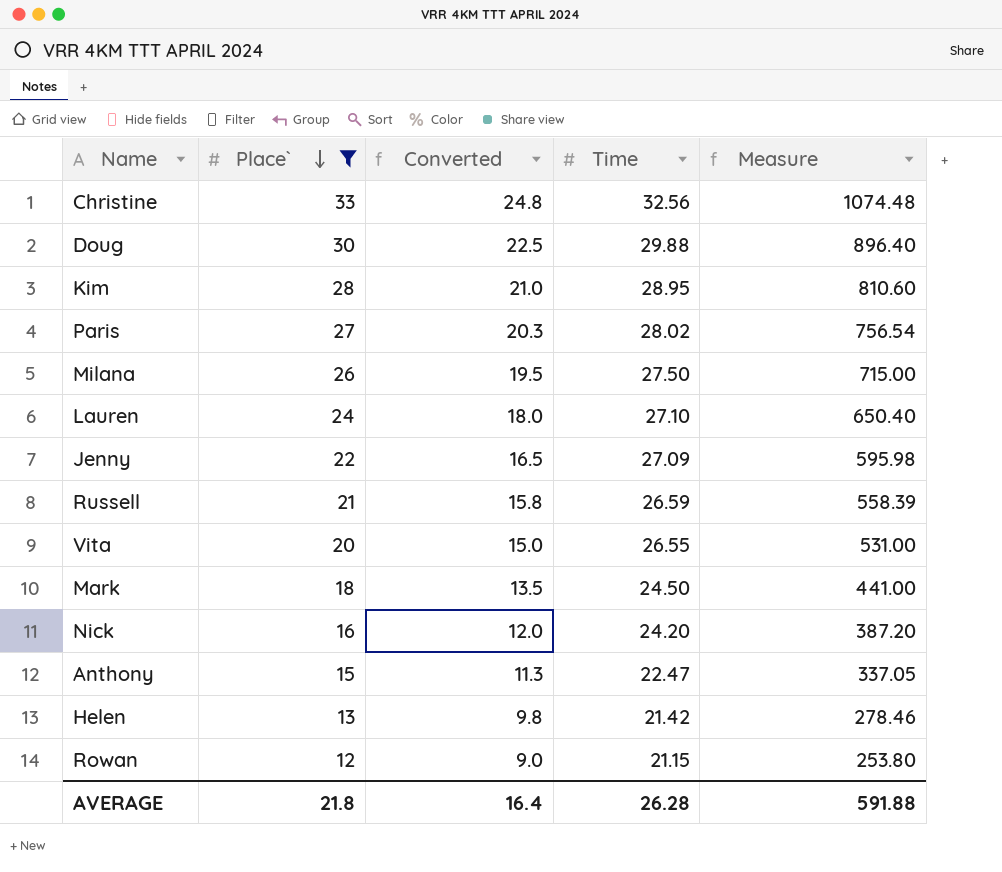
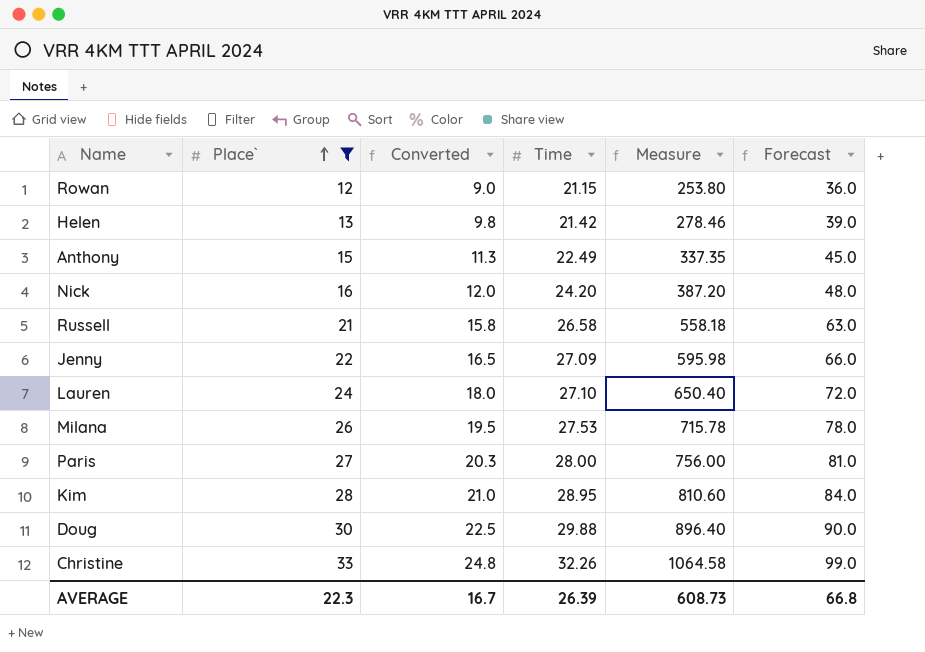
row order: Place` descending -> Place` ascending
column Forecast | formula: none -> [Place`] * 3
row Vita: 20 | 15.0 | 26.55 | 531.00 -> none
row Mark: 18 | 13.5 | 24.50 | 441.00 -> none
Anthony | Time: 22.47 -> 22.49
Anthony | Measure: 337.05 -> 337.35
Russell | Time: 26.59 -> 26.58
Russell | Measure: 558.39 -> 558.18
Milana | Time: 27.50 -> 27.53
Milana | Measure: 715.00 -> 715.78
Paris | Time: 28.02 -> 28.00
Paris | Measure: 756.54 -> 756.00
Christine | Time: 32.56 -> 32.26
Christine | Measure: 1074.48 -> 1064.58
AVERAGE | Place`: 21.8 -> 22.3
AVERAGE | Converted: 16.4 -> 16.7
AVERAGE | Time: 26.28 -> 26.39
AVERAGE | Measure: 591.88 -> 608.73

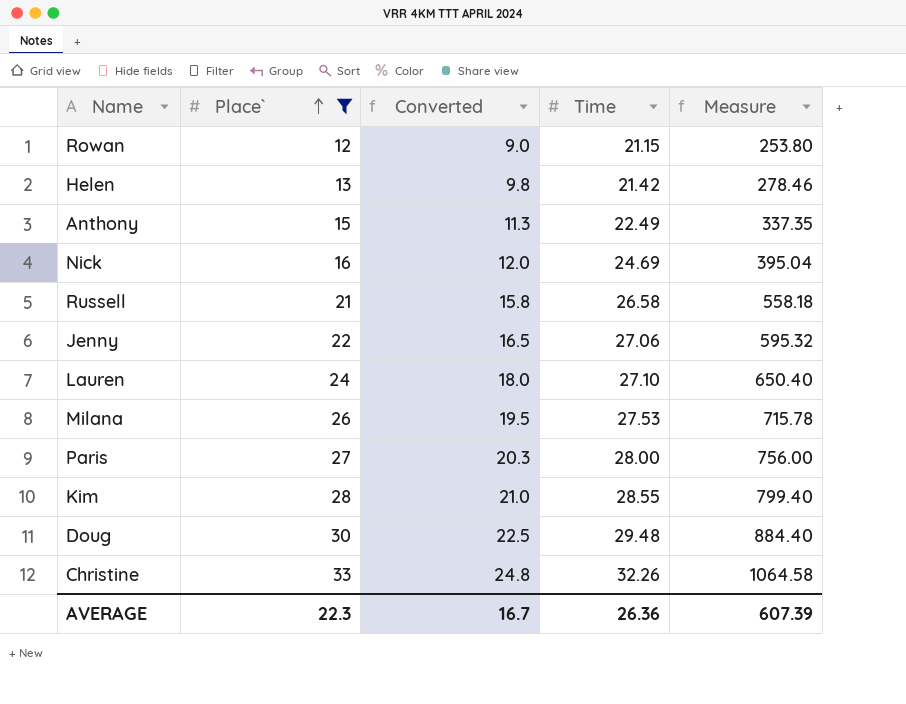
column Forecast | formula: [Place`] * 3 -> none
Nick | Time: 24.20 -> 24.69
Nick | Measure: 387.20 -> 395.04
Jenny | Time: 27.09 -> 27.06
Jenny | Measure: 595.98 -> 595.32
Kim | Time: 28.95 -> 28.55
Kim | Measure: 810.60 -> 799.40
Doug | Time: 29.88 -> 29.48
Doug | Measure: 896.40 -> 884.40
AVERAGE | Time: 26.39 -> 26.36
AVERAGE | Measure: 608.73 -> 607.39

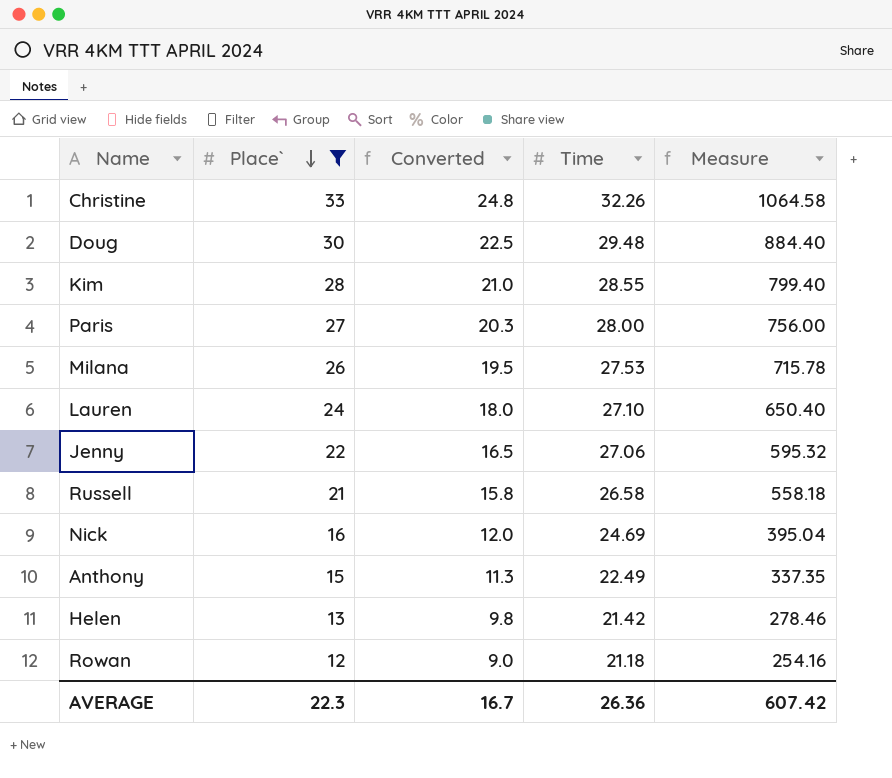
row order: Place` ascending -> Place` descending
Rowan | Time: 21.15 -> 21.18
Rowan | Measure: 253.80 -> 254.16
AVERAGE | Measure: 607.39 -> 607.42

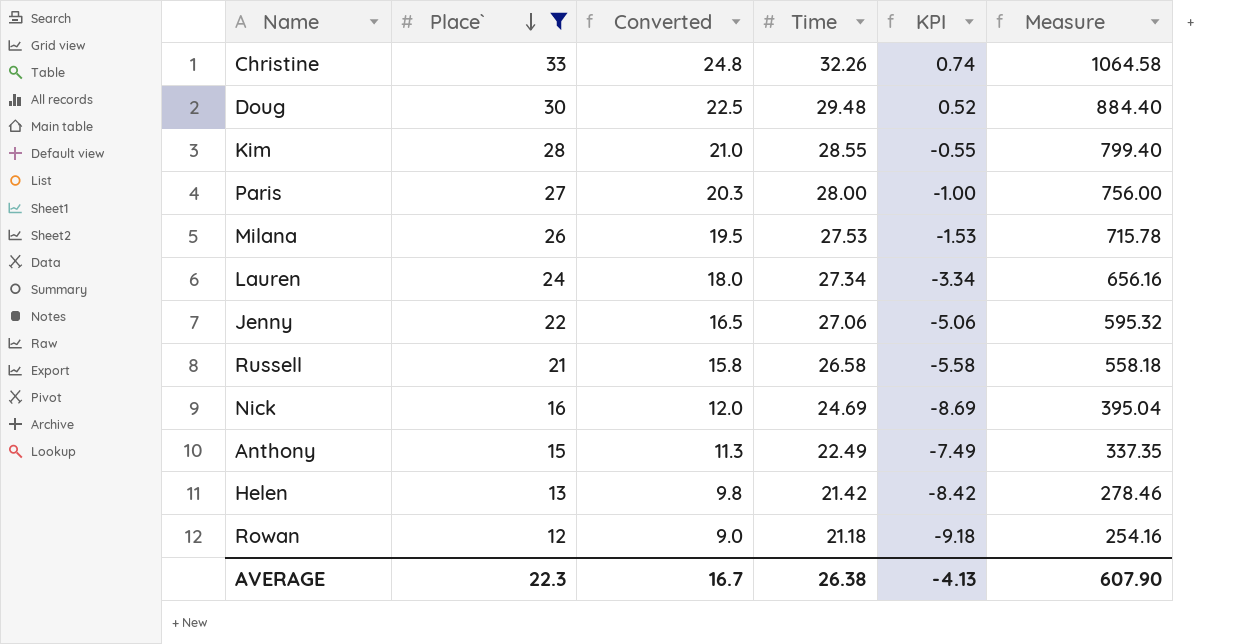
column KPI | formula: none -> [Place`] - [Time]
Lauren | Time: 27.10 -> 27.34
Lauren | Measure: 650.40 -> 656.16
AVERAGE | Time: 26.36 -> 26.38
AVERAGE | Measure: 607.42 -> 607.90

